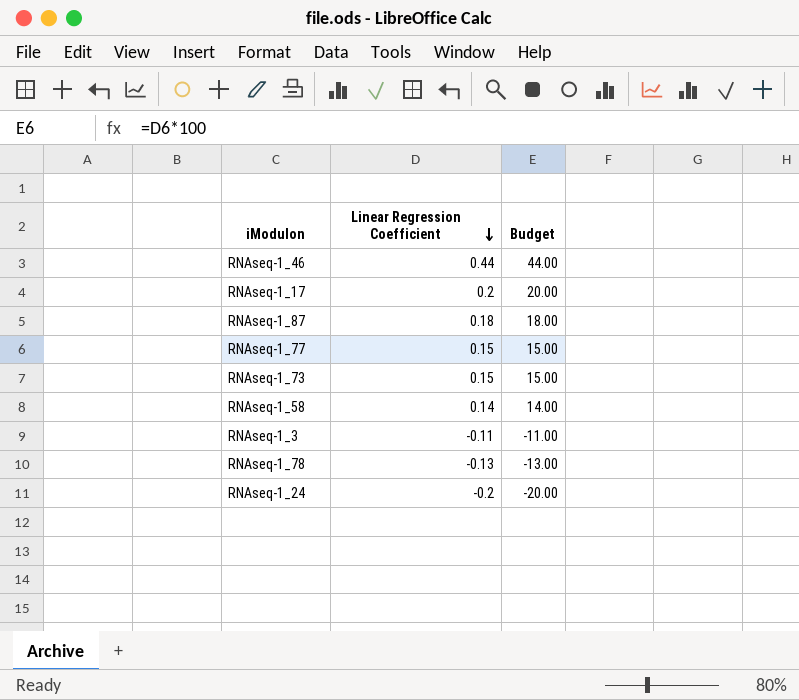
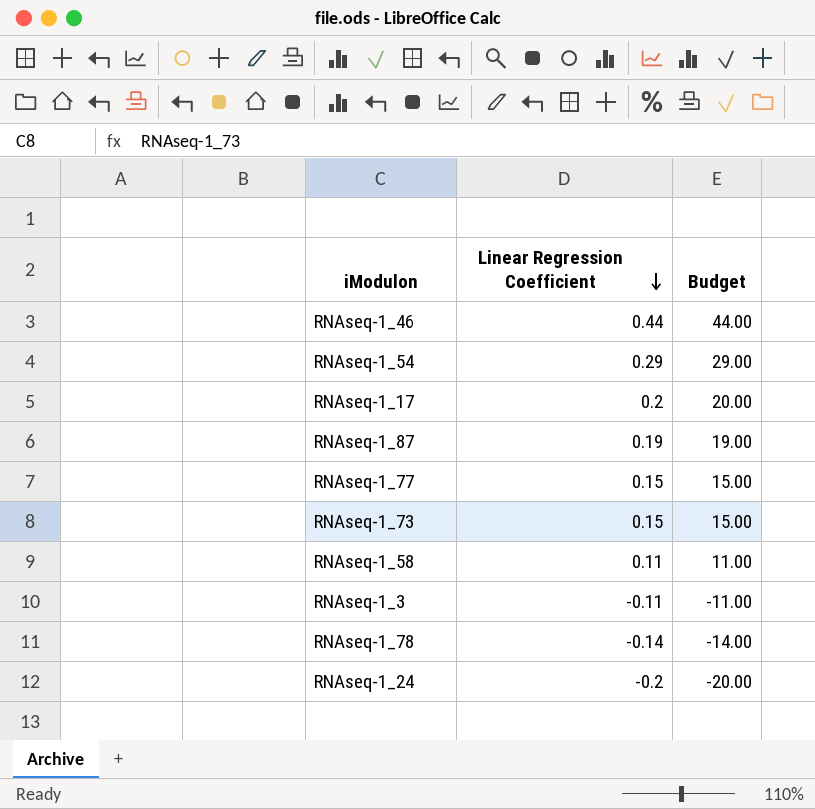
row RNAseq-1_54: none -> 0.29 | 29.00
RNAseq-1_87 | Linear Regression Coefficient: 0.18 -> 0.19
RNAseq-1_87 | Budget: 18.00 -> 19.00
RNAseq-1_58 | Linear Regression Coefficient: 0.14 -> 0.11
RNAseq-1_58 | Budget: 14.00 -> 11.00
RNAseq-1_78 | Linear Regression Coefficient: -0.13 -> -0.14
RNAseq-1_78 | Budget: -13.00 -> -14.00

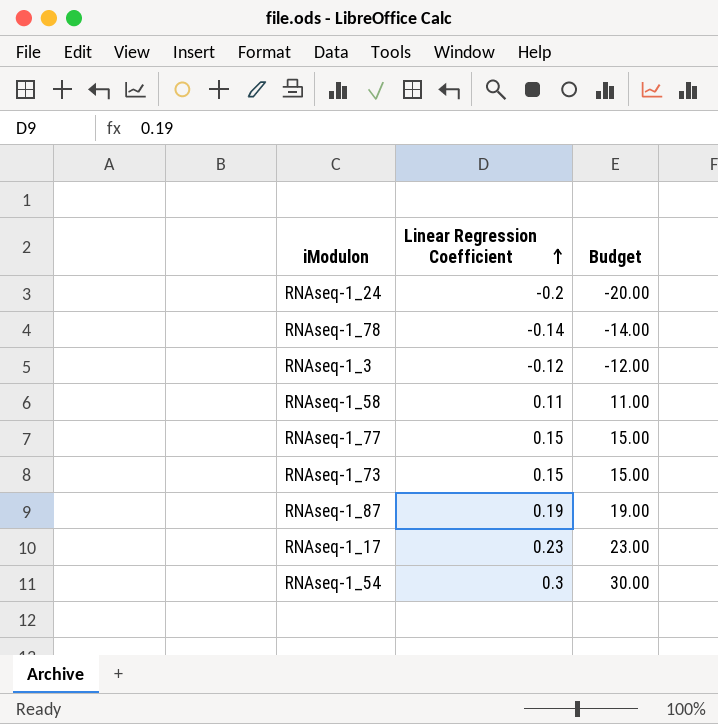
row order: Linear Regression Coefficient descending -> Linear Regression Coefficient ascending
row RNAseq-1_46: 0.44 | 44.00 -> none
RNAseq-1_3 | Linear Regression Coefficient: -0.11 -> -0.12
RNAseq-1_3 | Budget: -11.00 -> -12.00
RNAseq-1_17 | Linear Regression Coefficient: 0.2 -> 0.23
RNAseq-1_17 | Budget: 20.00 -> 23.00
RNAseq-1_54 | Linear Regression Coefficient: 0.29 -> 0.3
RNAseq-1_54 | Budget: 29.00 -> 30.00

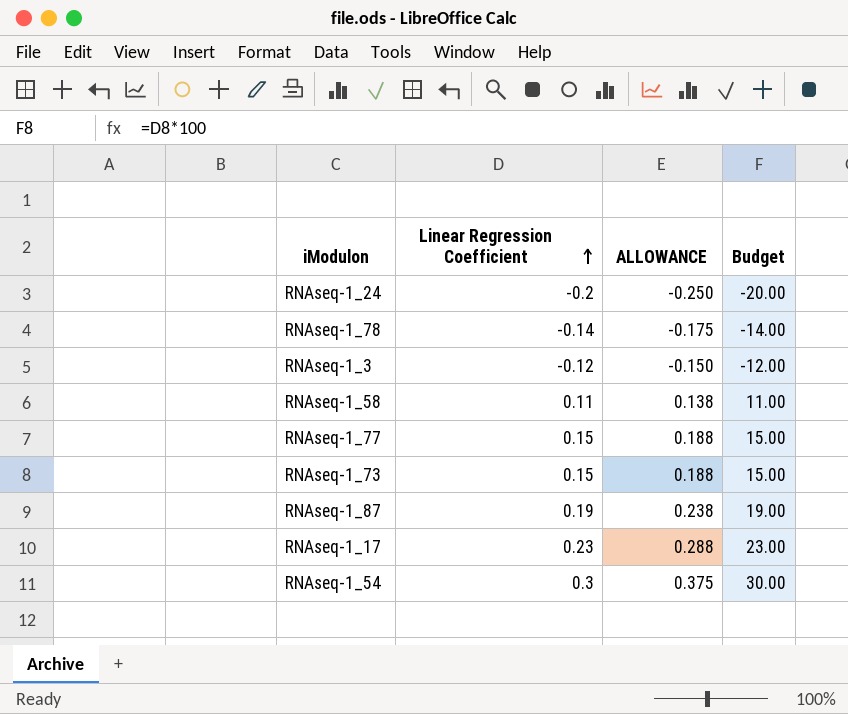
column ALLOWANCE | formula: none -> [Linear Regression Coefficient] * 1.25

